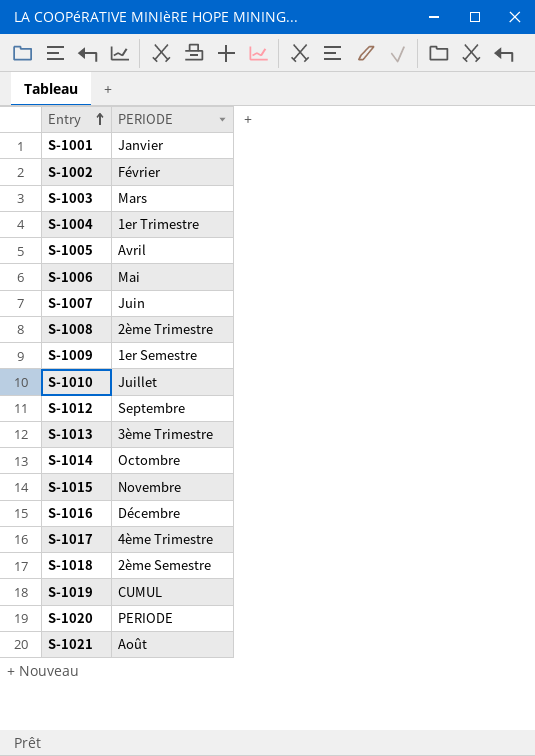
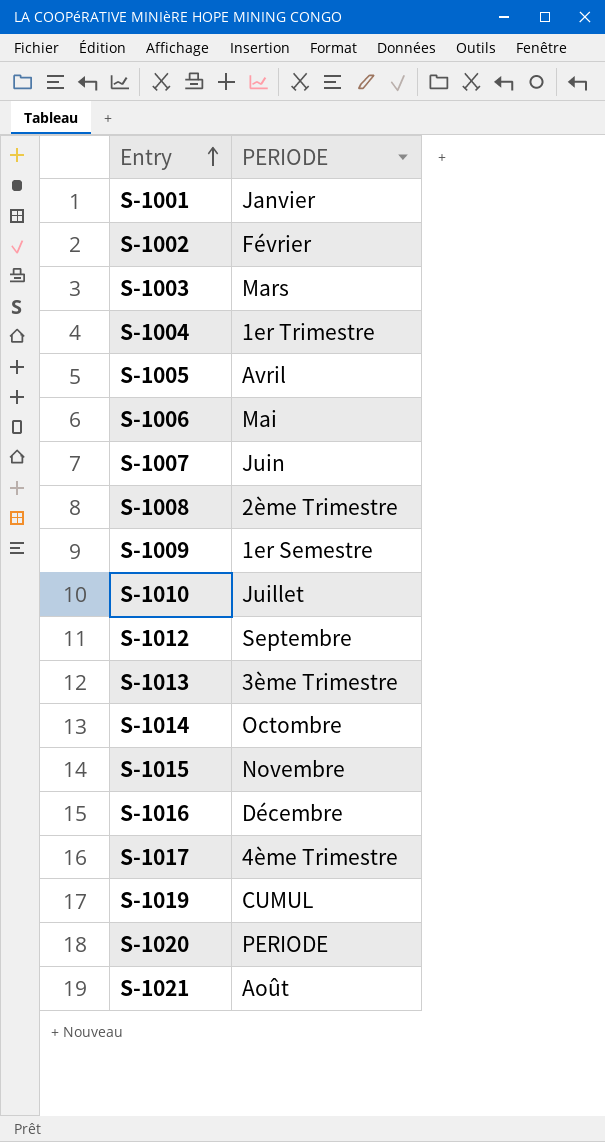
row S-1018: 2ème Semestre -> none

